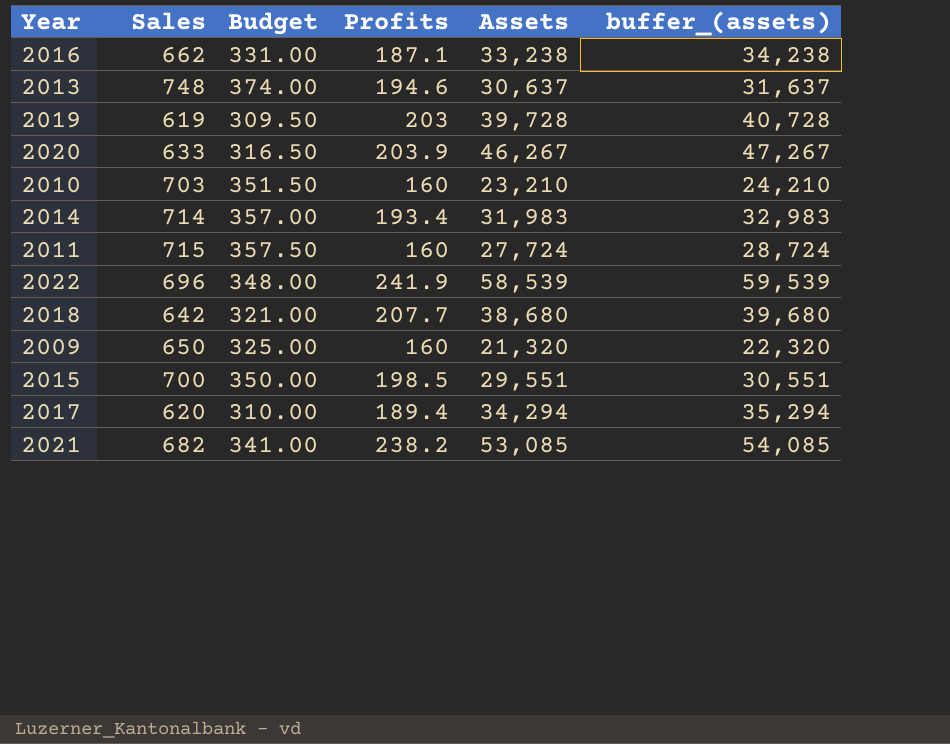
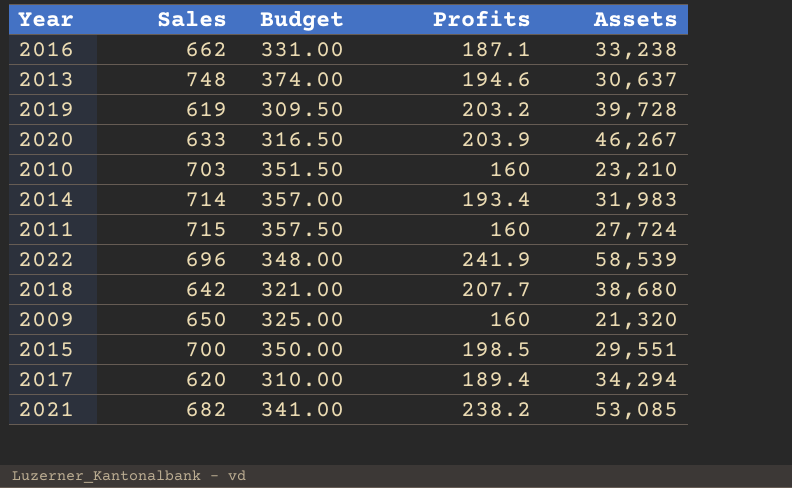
column buffer_(assets) | formula: [Assets] + 1000 -> none
2019 | Profits: 203 -> 203.2

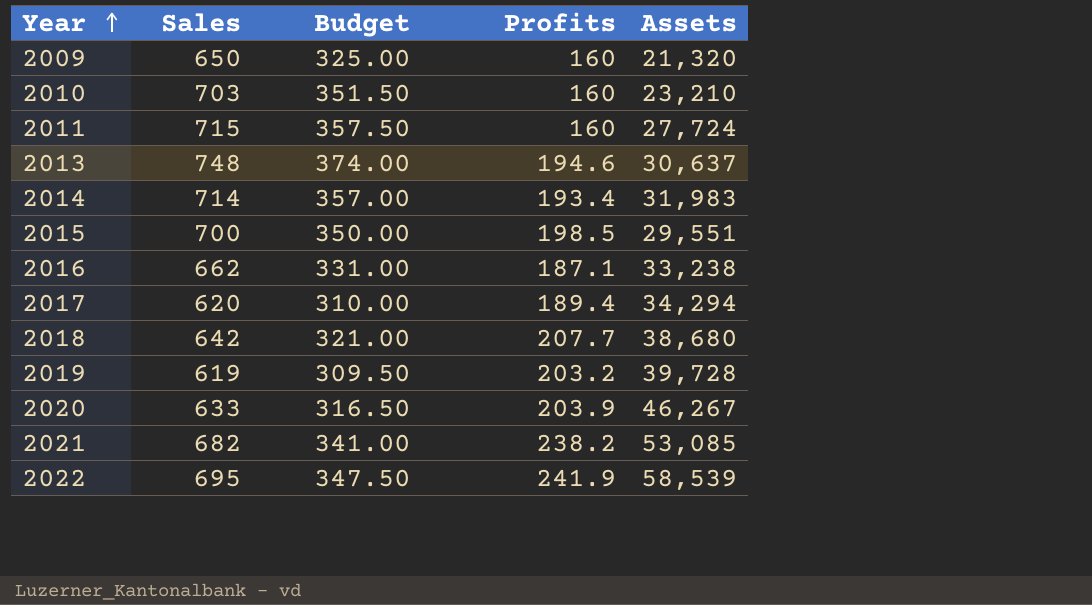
row order: none -> Year ascending
2022 | Sales: 696 -> 695
2022 | Budget: 348.00 -> 347.50

